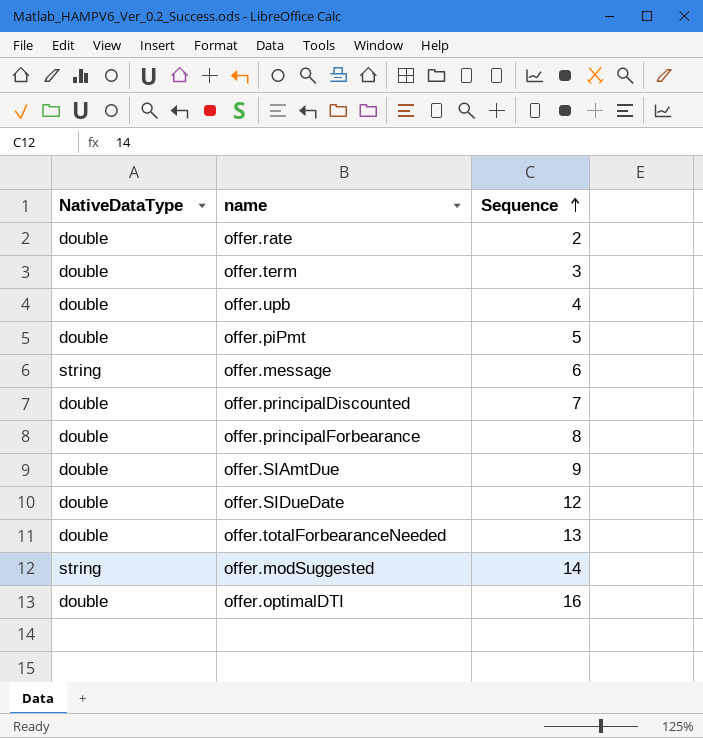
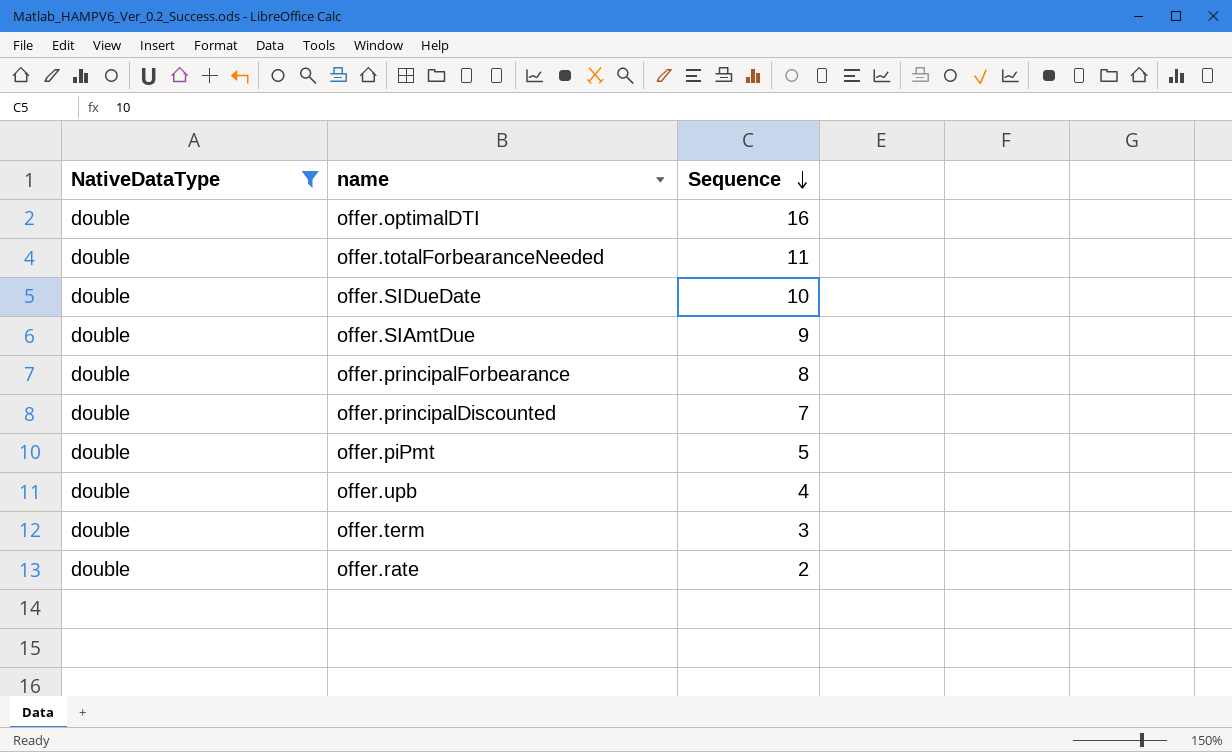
filter: none -> NativeDataType = double
row order: Sequence ascending -> Sequence descending
offer.totalForbearanceNeeded | Sequence: 13 -> 11
offer.SIDueDate | Sequence: 12 -> 10

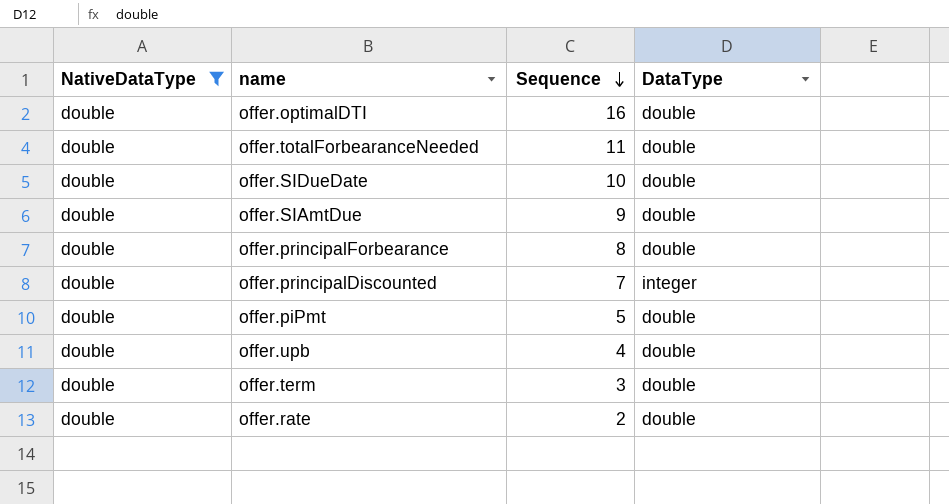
column DataType | position: none -> 4

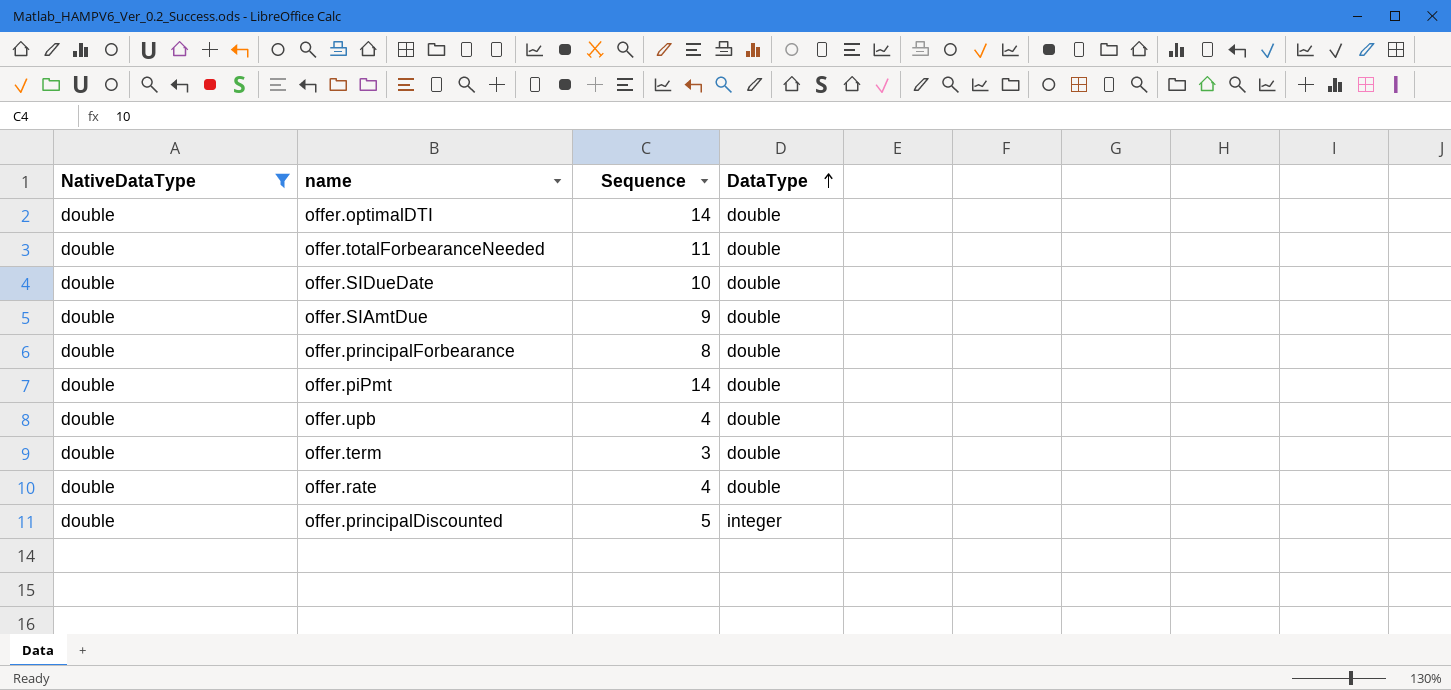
row order: Sequence descending -> DataType ascending
offer.optimalDTI | Sequence: 16 -> 14
offer.piPmt | Sequence: 5 -> 14
offer.rate | Sequence: 2 -> 4
offer.principalDiscounted | Sequence: 7 -> 5

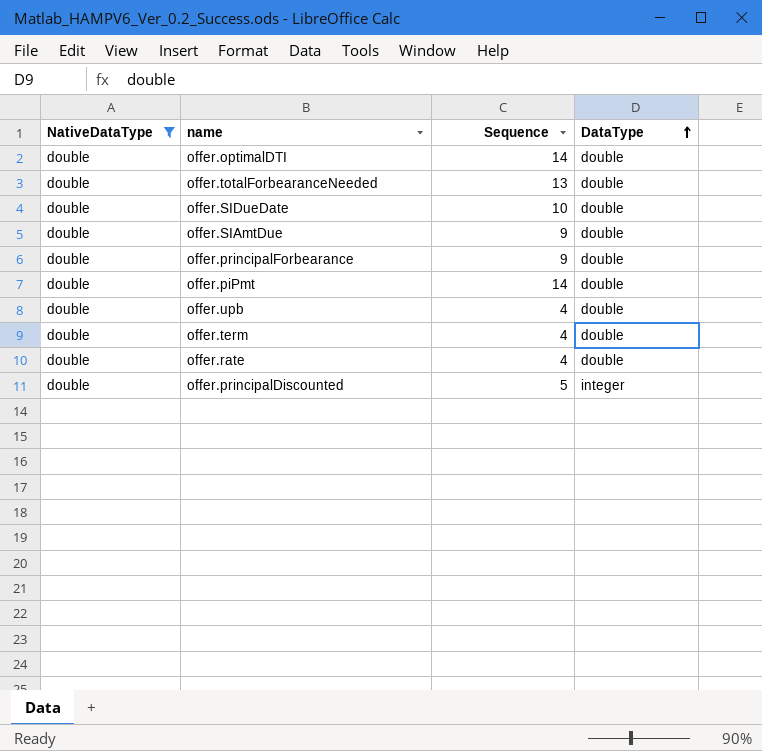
offer.totalForbearanceNeeded | Sequence: 11 -> 13
offer.principalForbearance | Sequence: 8 -> 9
offer.term | Sequence: 3 -> 4

